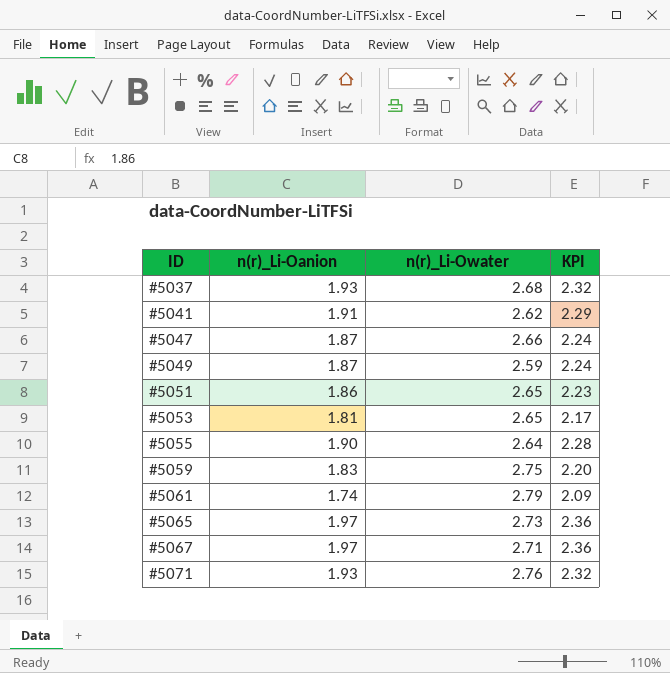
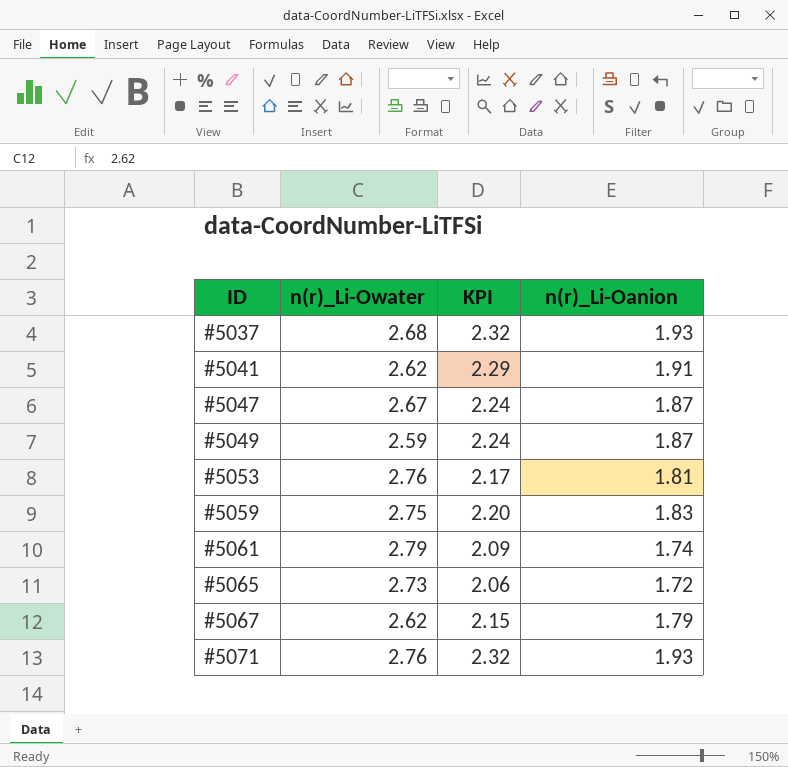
column n(r)_Li-Oanion | position: 2 -> 4
row #5051: 1.86 | 2.65 | 2.23 -> none
row #5055: 1.90 | 2.64 | 2.28 -> none
#5047 | n(r)_Li-Owater: 2.66 -> 2.67
#5053 | n(r)_Li-Owater: 2.65 -> 2.76
#5065 | KPI: 2.36 -> 2.06
#5065 | n(r)_Li-Oanion: 1.97 -> 1.72
#5067 | n(r)_Li-Owater: 2.71 -> 2.62
#5067 | KPI: 2.36 -> 2.15
#5067 | n(r)_Li-Oanion: 1.97 -> 1.79

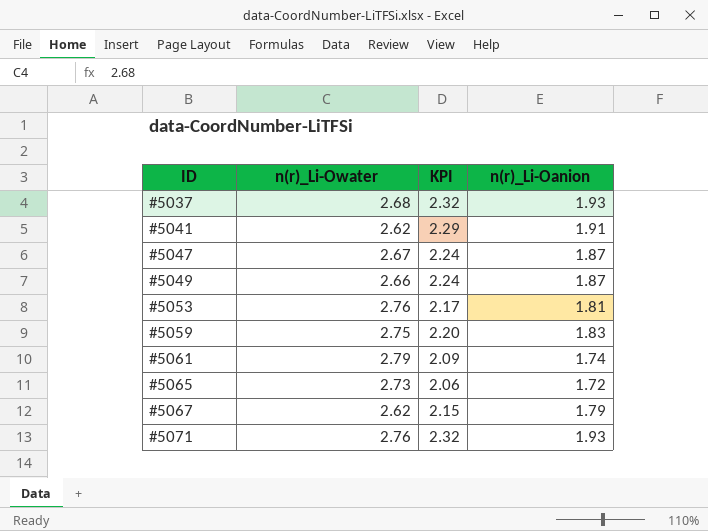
#5049 | n(r)_Li-Owater: 2.59 -> 2.66

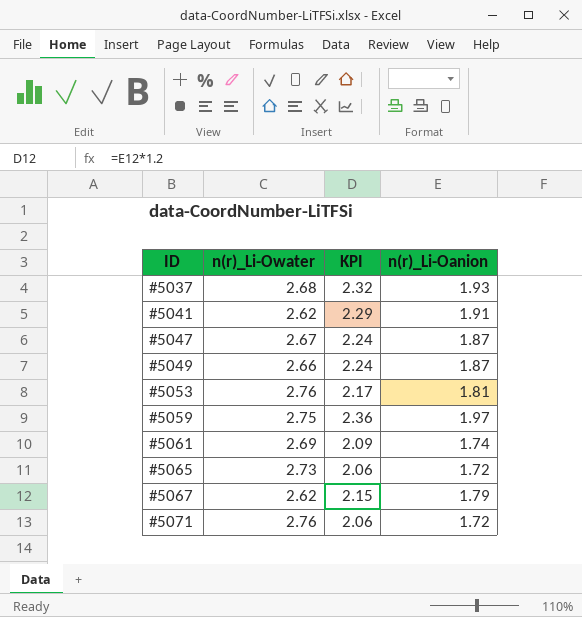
#5059 | KPI: 2.20 -> 2.36
#5059 | n(r)_Li-Oanion: 1.83 -> 1.97
#5061 | n(r)_Li-Owater: 2.79 -> 2.69
#5071 | KPI: 2.32 -> 2.06
#5071 | n(r)_Li-Oanion: 1.93 -> 1.72

